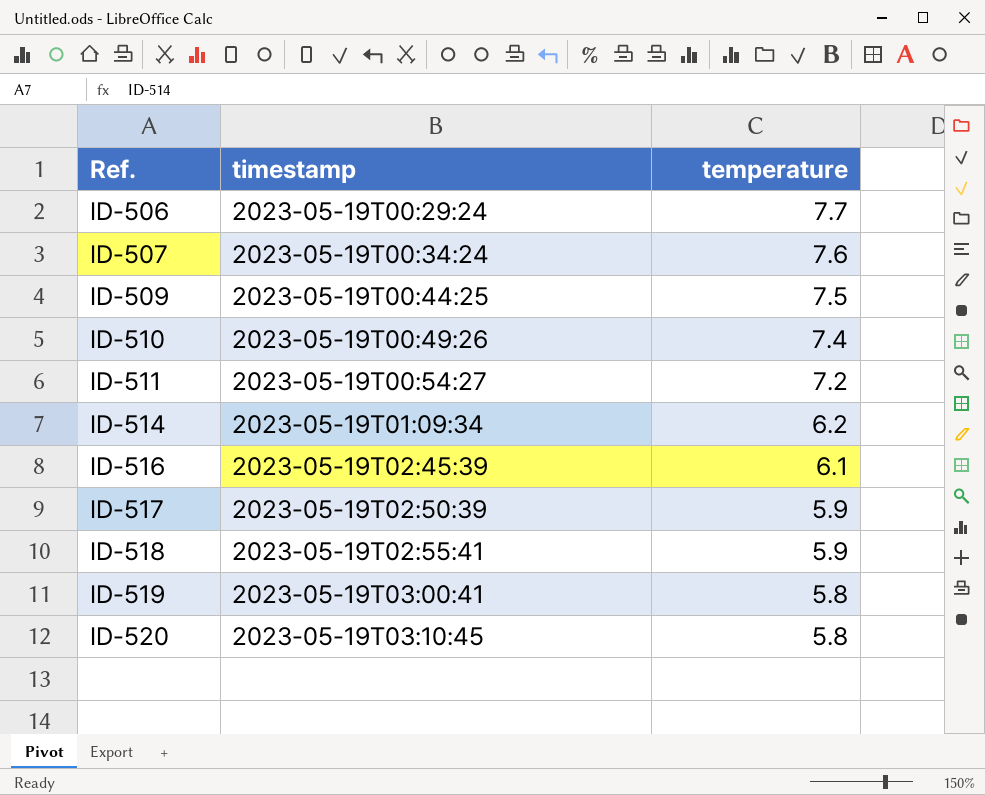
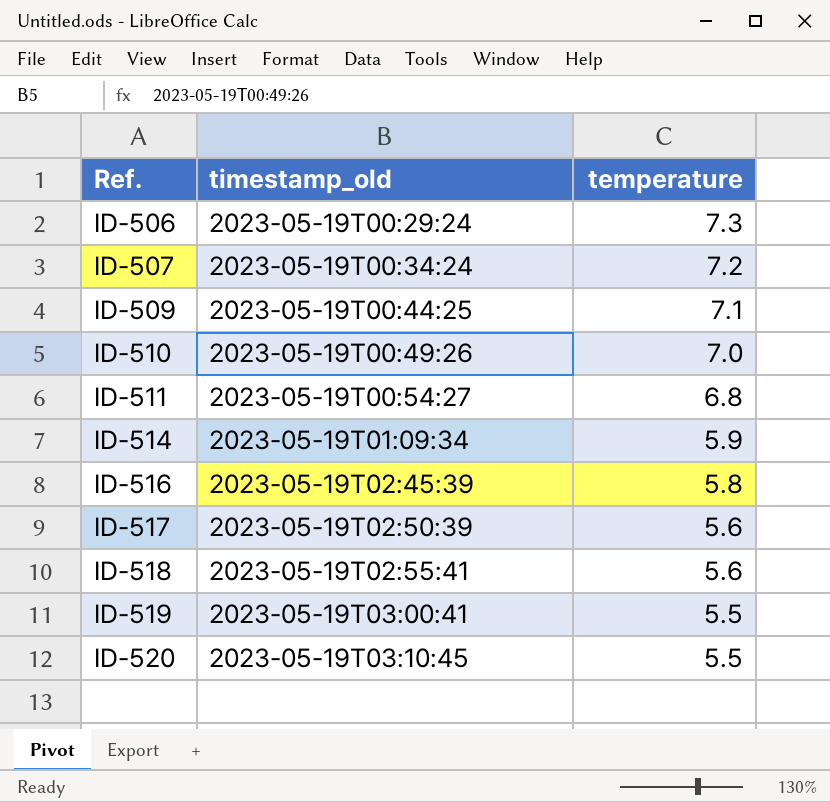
column name: timestamp -> timestamp_old
ID-506 | temperature: 7.7 -> 7.3
ID-507 | temperature: 7.6 -> 7.2
ID-509 | temperature: 7.5 -> 7.1
ID-510 | temperature: 7.4 -> 7.0
ID-511 | temperature: 7.2 -> 6.8
ID-514 | temperature: 6.2 -> 5.9
ID-516 | temperature: 6.1 -> 5.8
ID-517 | temperature: 5.9 -> 5.6
ID-518 | temperature: 5.9 -> 5.6
ID-519 | temperature: 5.8 -> 5.5
ID-520 | temperature: 5.8 -> 5.5

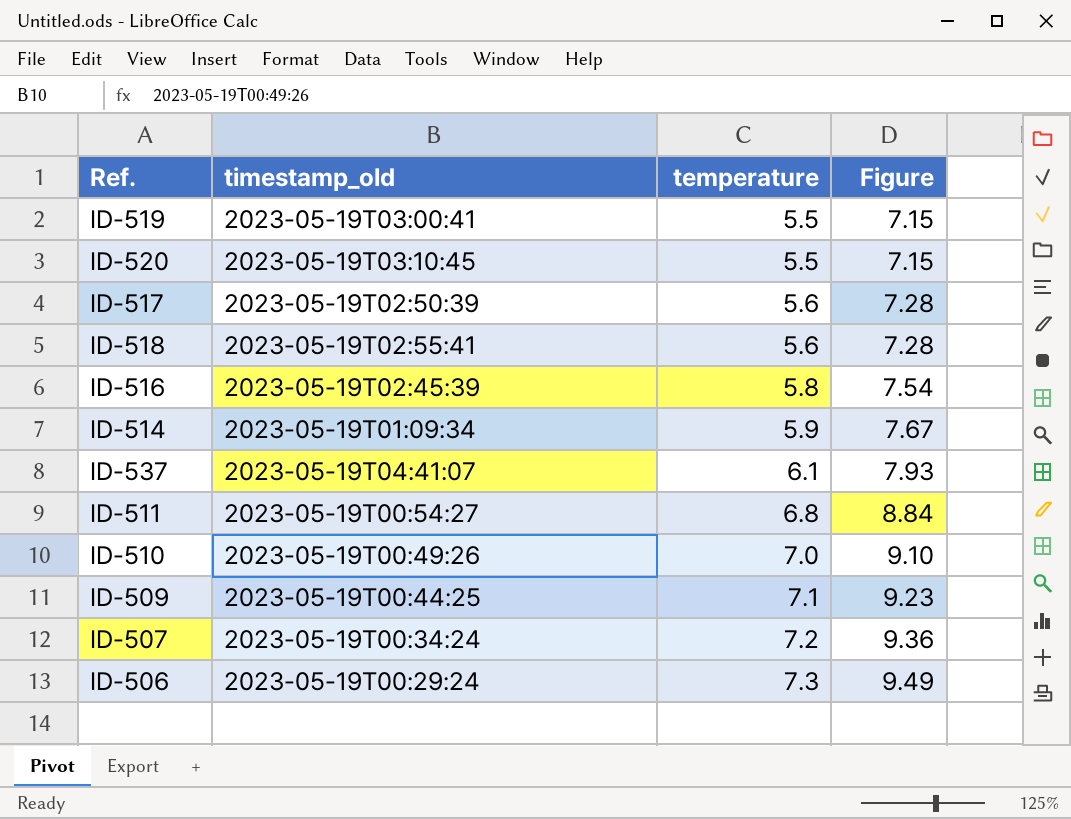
row order: Ref. ascending -> temperature ascending
column Figure | formula: none -> [temperature] * 1.3
row ID-537: none -> 2023-05-19T04:41:07 | 6.1 | 7.93

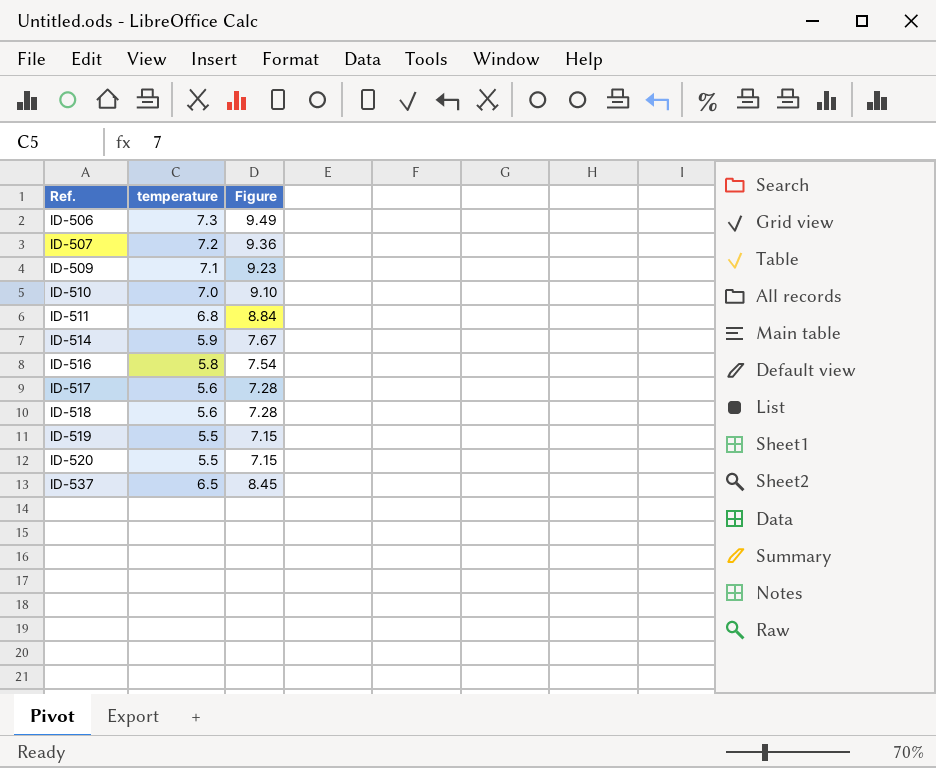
row order: temperature ascending -> Ref. ascending
column timestamp_old | position: 2 -> none
ID-537 | temperature: 6.1 -> 6.5
ID-537 | Figure: 7.93 -> 8.45

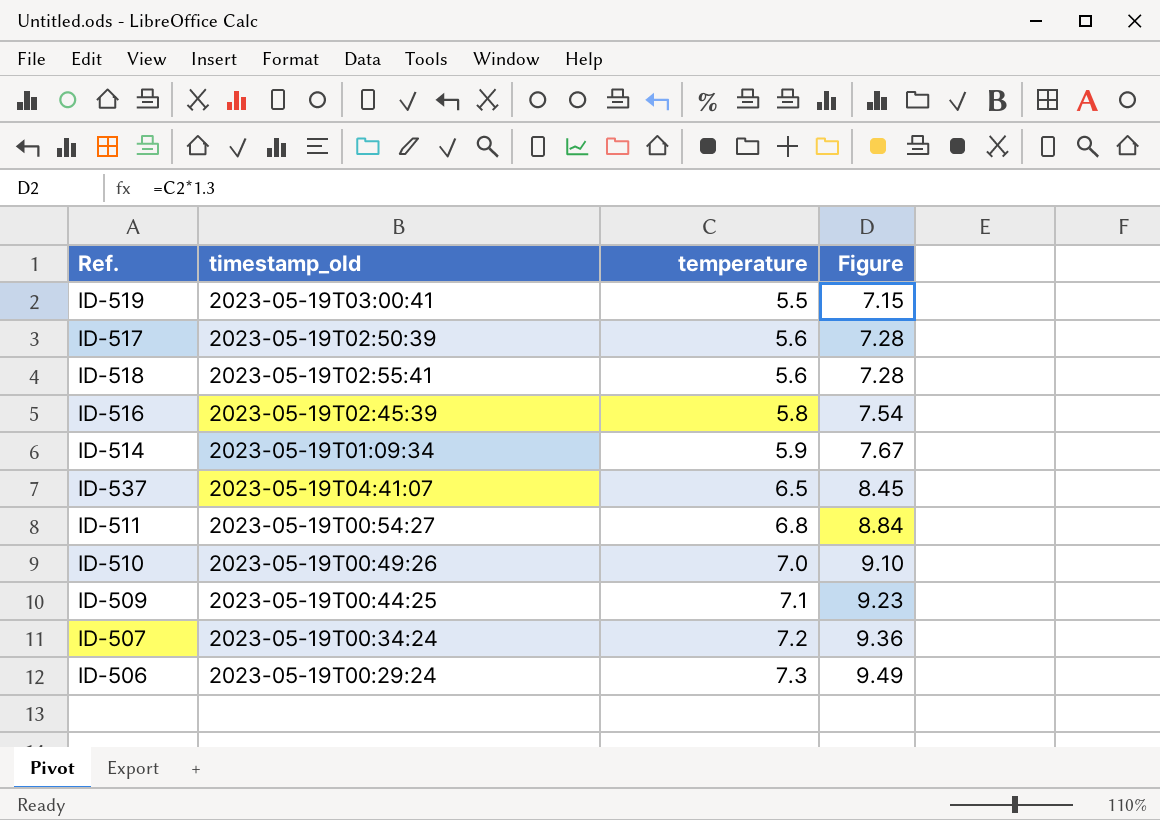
row order: Ref. ascending -> temperature ascending
column timestamp_old | position: none -> 2
row ID-520: 5.5 | 7.15 -> none

